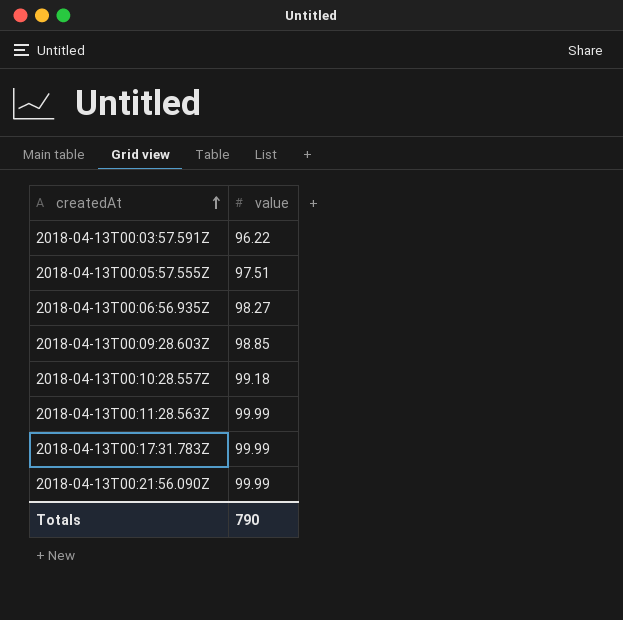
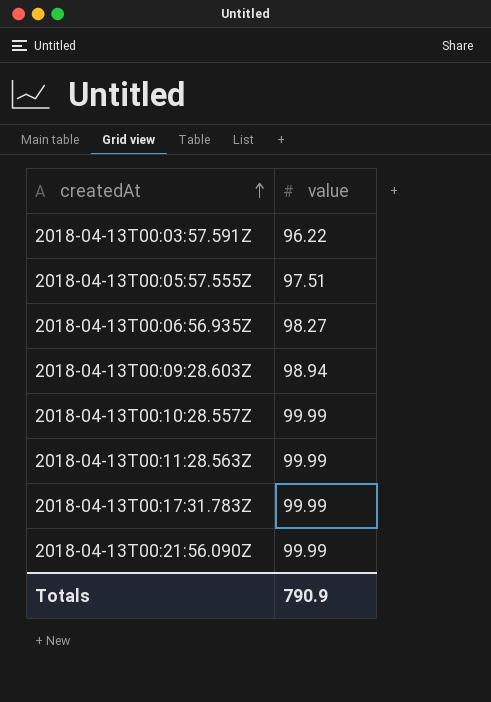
2018-04-13T00:09:28.603Z | value: 98.85 -> 98.94
2018-04-13T00:10:28.557Z | value: 99.18 -> 99.99
Totals | value: 790 -> 790.9

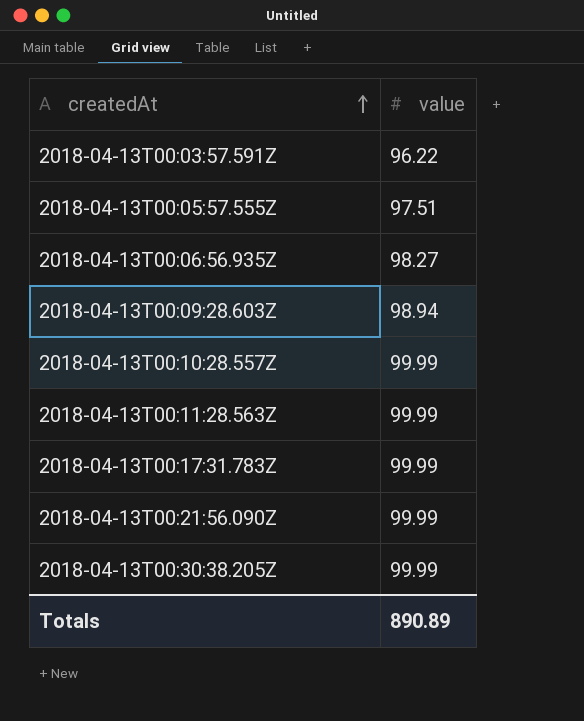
row 2018-04-13T00:30:38.205Z: none -> 99.99
Totals | value: 790.9 -> 890.89

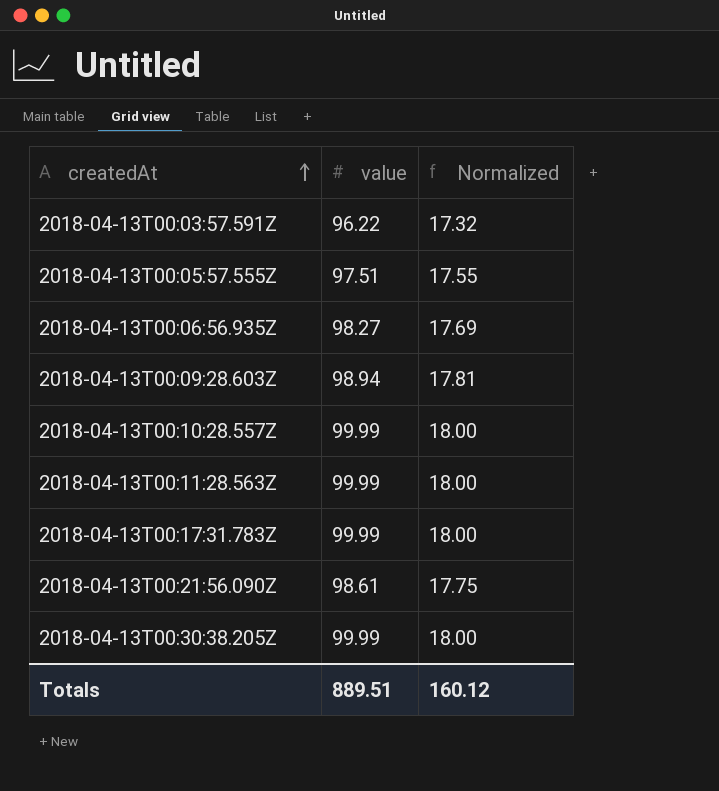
column Normalized | formula: none -> [value] * 0.18
2018-04-13T00:21:56.090Z | value: 99.99 -> 98.61
Totals | value: 890.89 -> 889.51

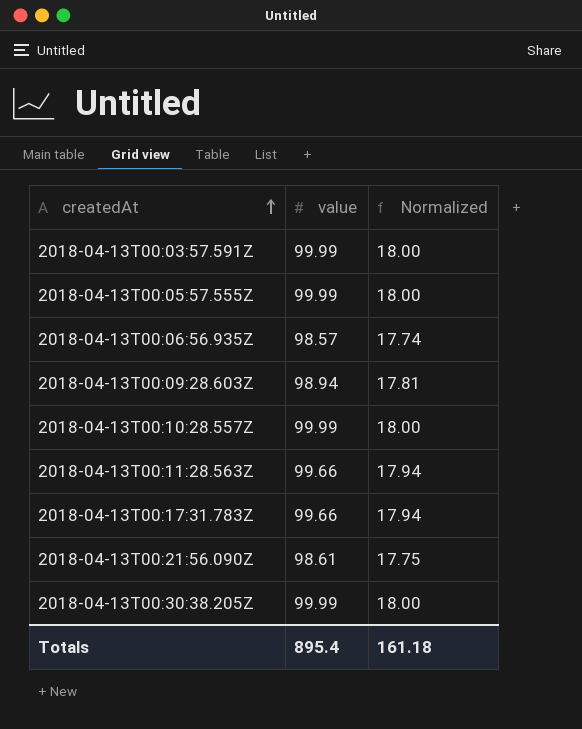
2018-04-13T00:03:57.591Z | value: 96.22 -> 99.99
2018-04-13T00:03:57.591Z | Normalized: 17.32 -> 18.00
2018-04-13T00:05:57.555Z | value: 97.51 -> 99.99
2018-04-13T00:05:57.555Z | Normalized: 17.55 -> 18.00
2018-04-13T00:06:56.935Z | value: 98.27 -> 98.57
2018-04-13T00:06:56.935Z | Normalized: 17.69 -> 17.74
2018-04-13T00:11:28.563Z | value: 99.99 -> 99.66
2018-04-13T00:11:28.563Z | Normalized: 18.00 -> 17.94
2018-04-13T00:17:31.783Z | value: 99.99 -> 99.66
2018-04-13T00:17:31.783Z | Normalized: 18.00 -> 17.94
Totals | value: 889.51 -> 895.4
Totals | Normalized: 160.12 -> 161.18

